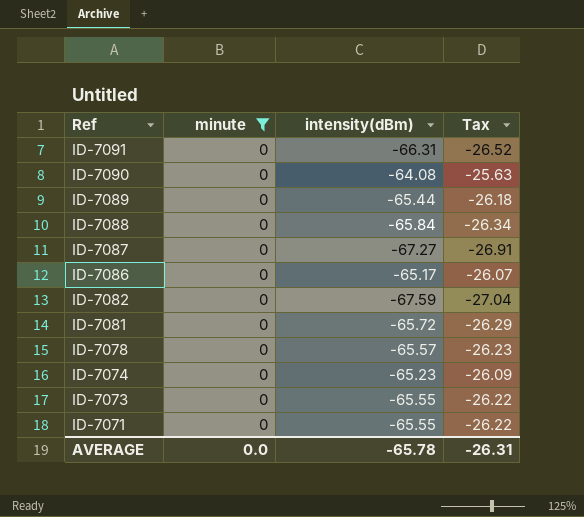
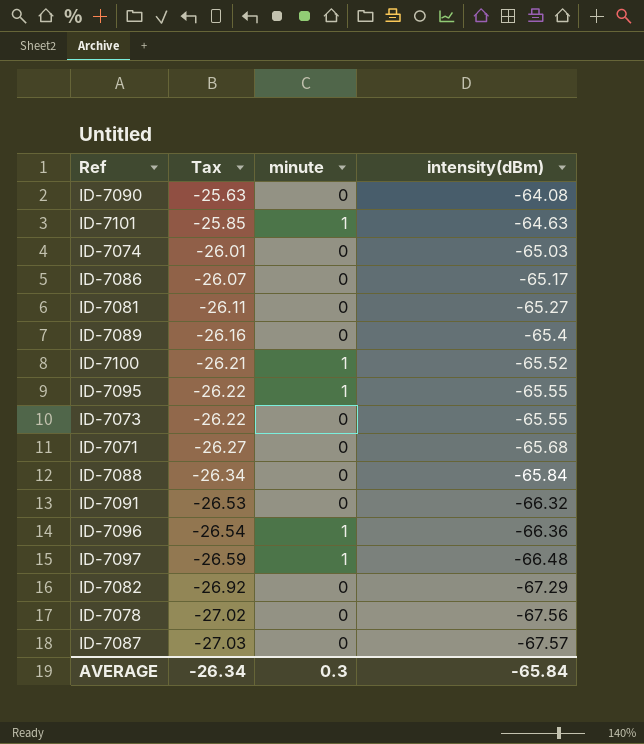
filter: minute = 0 -> none
row order: Ref descending -> Tax descending
column Tax | position: 4 -> 2
ID-7074 | Tax: -26.09 -> -26.01
ID-7074 | intensity(dBm): -65.23 -> -65.03
ID-7081 | Tax: -26.29 -> -26.11
ID-7081 | intensity(dBm): -65.72 -> -65.27
ID-7089 | Tax: -26.18 -> -26.16
ID-7089 | intensity(dBm): -65.44 -> -65.4
ID-7071 | Tax: -26.22 -> -26.27
ID-7071 | intensity(dBm): -65.55 -> -65.68
ID-7091 | Tax: -26.52 -> -26.53
ID-7091 | intensity(dBm): -66.31 -> -66.32
ID-7082 | Tax: -27.04 -> -26.92
ID-7082 | intensity(dBm): -67.59 -> -67.29
ID-7078 | Tax: -26.23 -> -27.02
ID-7078 | intensity(dBm): -65.57 -> -67.56
ID-7087 | Tax: -26.91 -> -27.03
ID-7087 | intensity(dBm): -67.27 -> -67.57
AVERAGE | Tax: -26.31 -> -26.34
AVERAGE | minute: 0.0 -> 0.3
AVERAGE | intensity(dBm): -65.78 -> -65.84

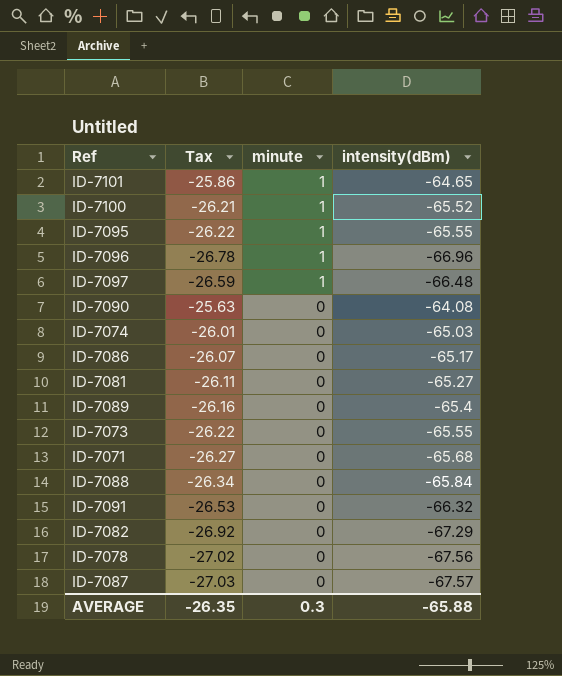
row order: Tax descending -> minute descending
ID-7101 | Tax: -25.85 -> -25.86
ID-7101 | intensity(dBm): -64.63 -> -64.65
ID-7096 | Tax: -26.54 -> -26.78
ID-7096 | intensity(dBm): -66.36 -> -66.96
AVERAGE | Tax: -26.34 -> -26.35
AVERAGE | intensity(dBm): -65.84 -> -65.88

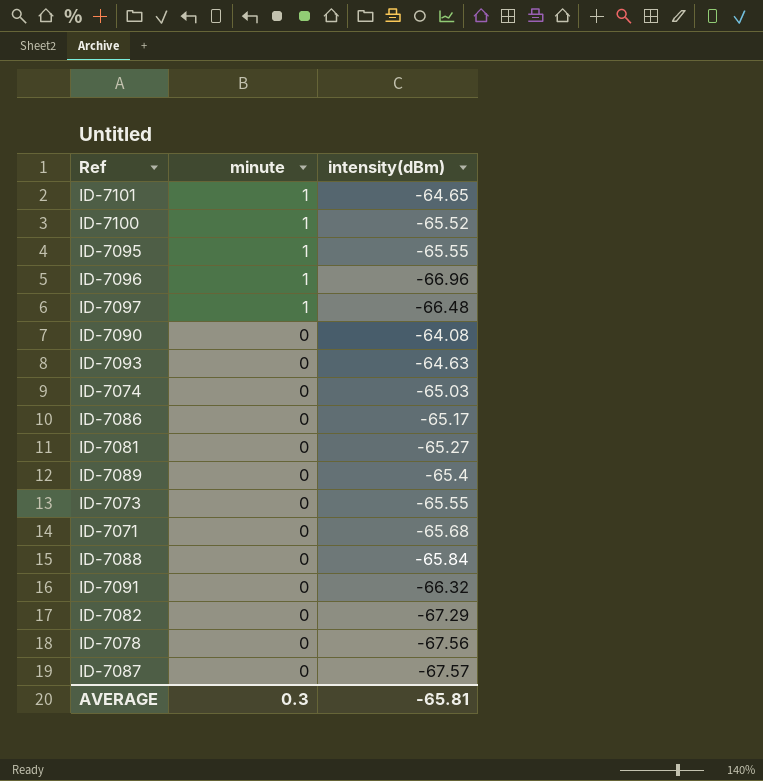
column Tax | formula: [intensity(dBm)] * 0.4 -> none
row ID-7093: none -> 0 | -64.63
AVERAGE | intensity(dBm): -65.88 -> -65.81

